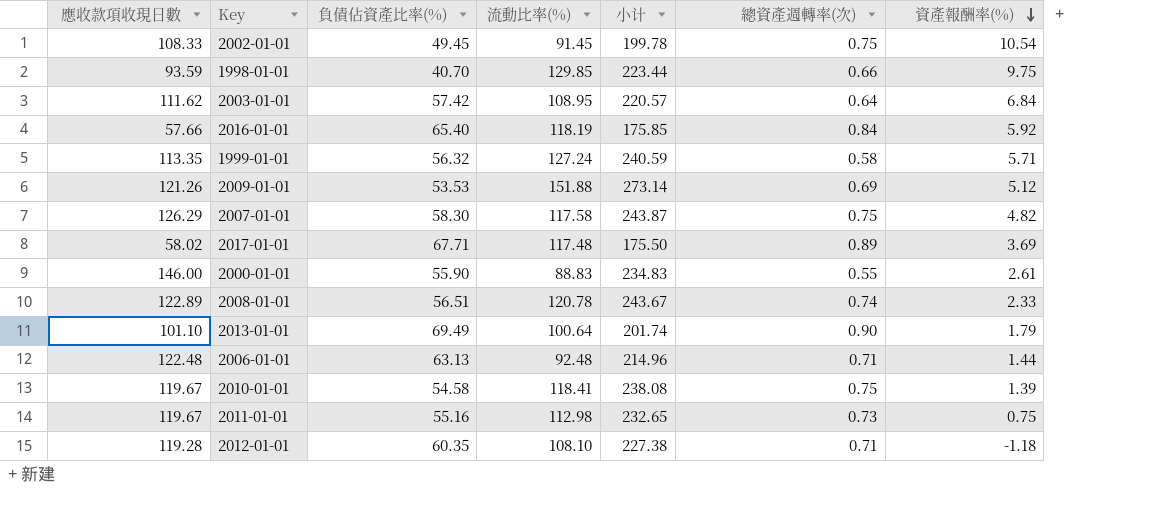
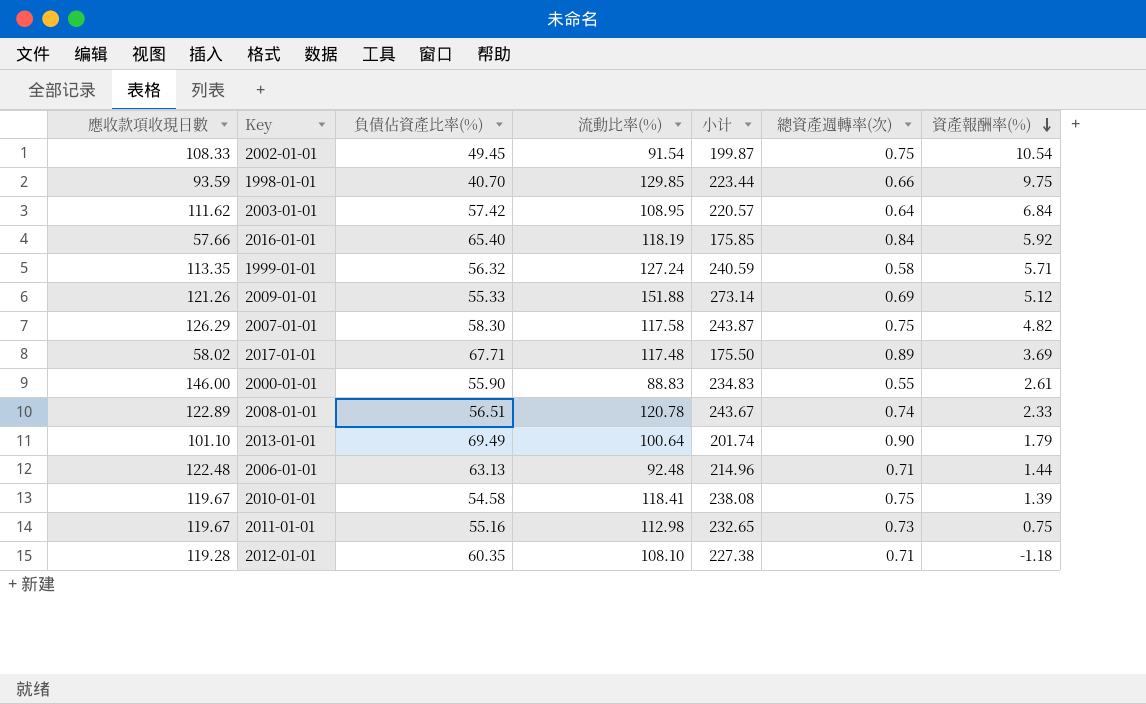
2002-01-01 | 流動比率(%): 91.45 -> 91.54
2002-01-01 | 小计: 199.78 -> 199.87
2009-01-01 | 負債佔資產比率(%): 53.53 -> 55.33

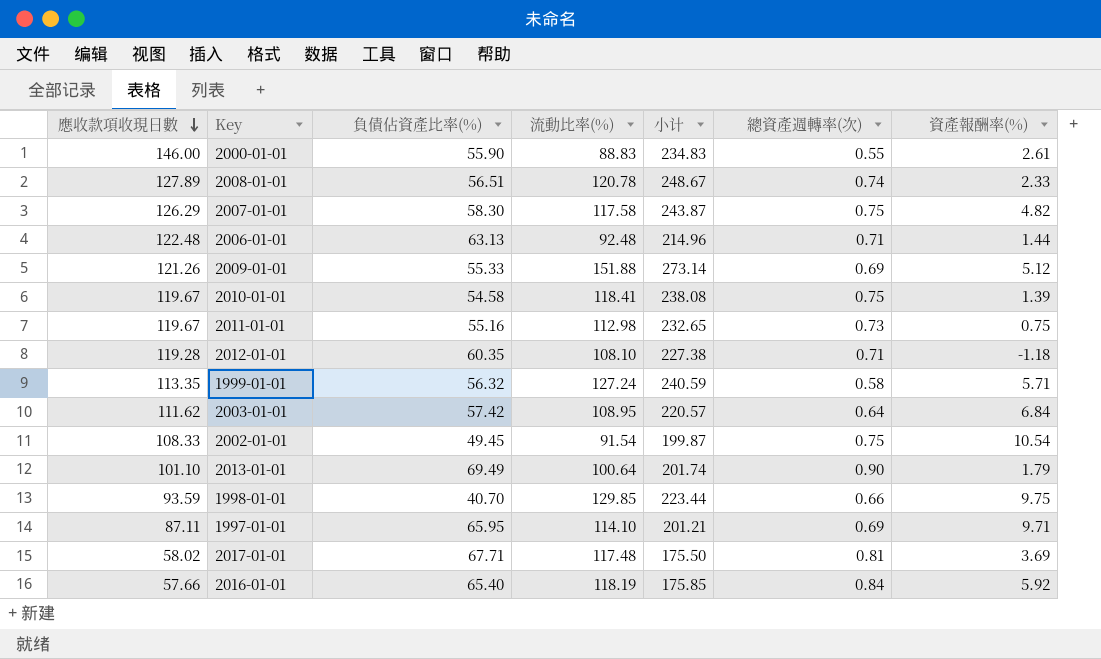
row order: 資產報酬率(%) descending -> 應收款項收現日數 descending
2008-01-01 | 應收款項收現日數: 122.89 -> 127.89
2008-01-01 | 小计: 243.67 -> 248.67
row 1997-01-01: none -> 87.11 | 65.95 | 114.10 | 201.21 | 0.69 | 9.71
2017-01-01 | 總資產週轉率(次): 0.89 -> 0.81

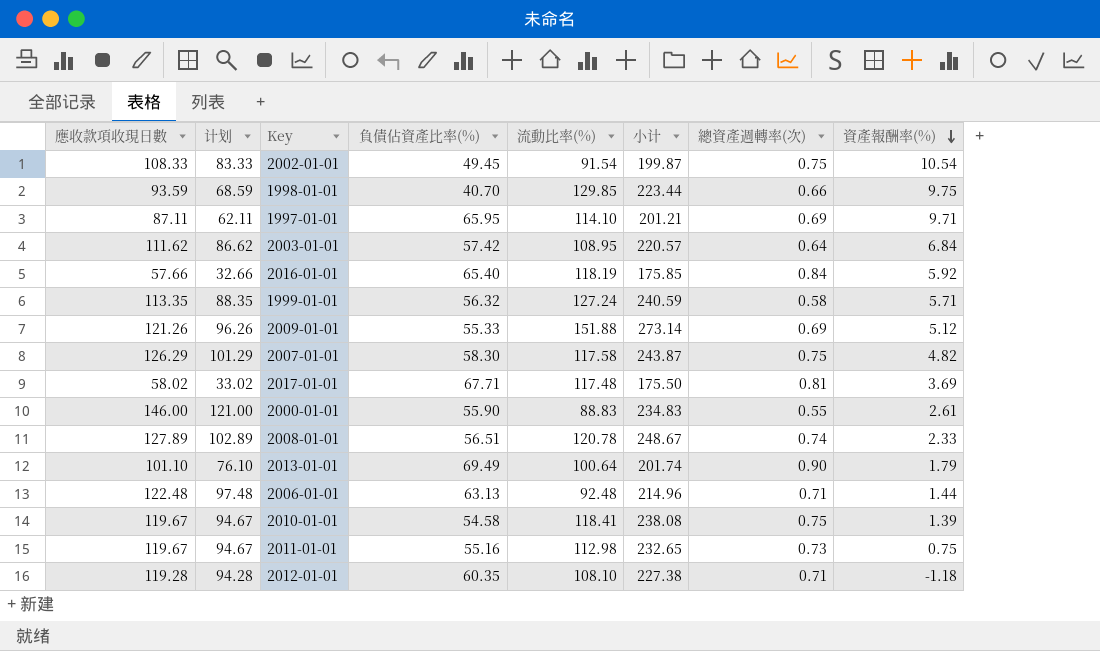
row order: 應收款項收現日數 descending -> 資產報酬率(%) descending
column 计划 | formula: none -> [應收款項收現日數] - 25

